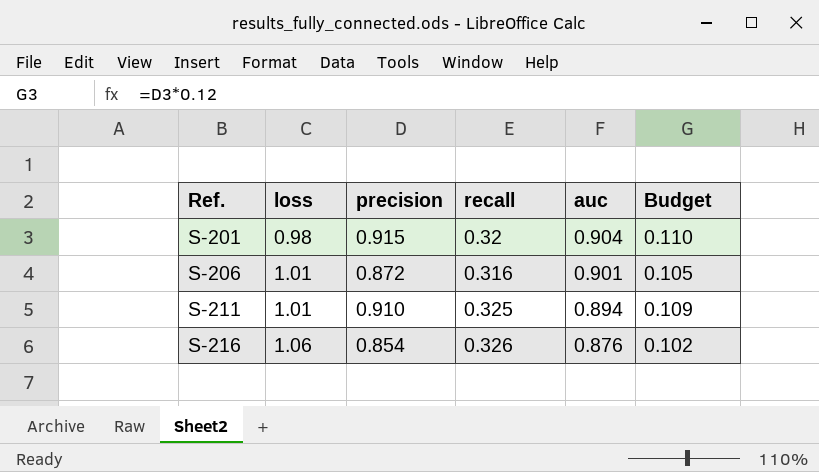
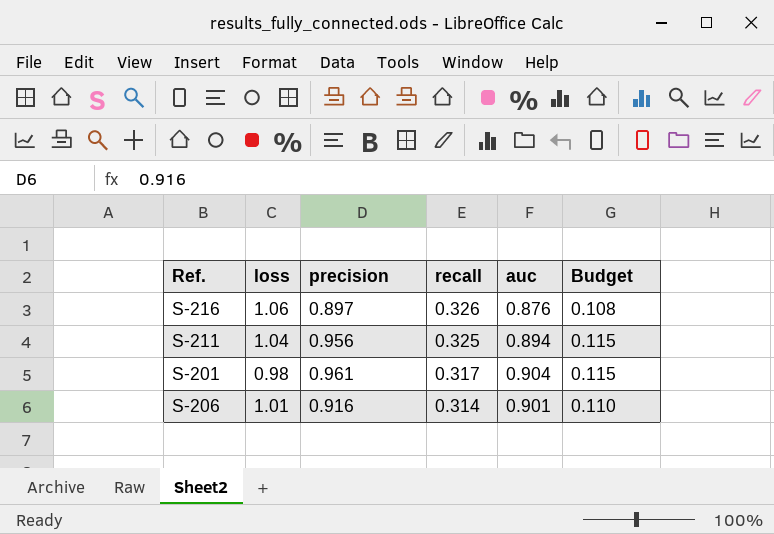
row order: Ref. ascending -> recall descending
S-216 | precision: 0.854 -> 0.897
S-216 | Budget: 0.102 -> 0.108
S-211 | loss: 1.01 -> 1.04
S-211 | precision: 0.910 -> 0.956
S-211 | Budget: 0.109 -> 0.115
S-201 | precision: 0.915 -> 0.961
S-201 | recall: 0.32 -> 0.317
S-201 | Budget: 0.110 -> 0.115
S-206 | precision: 0.872 -> 0.916
S-206 | recall: 0.316 -> 0.314
S-206 | Budget: 0.105 -> 0.110

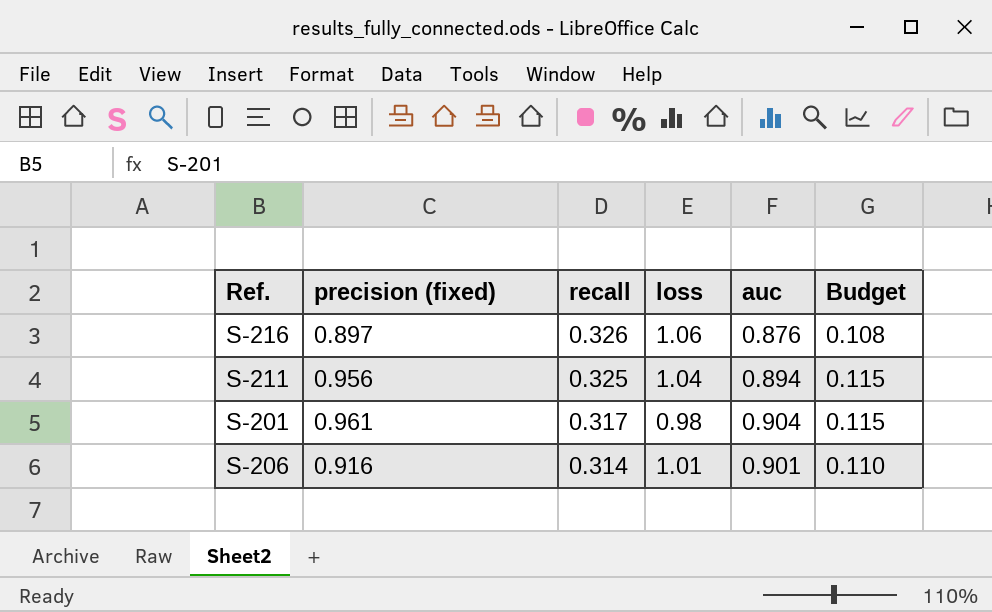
column name: precision -> precision (fixed)
column loss | position: 2 -> 4

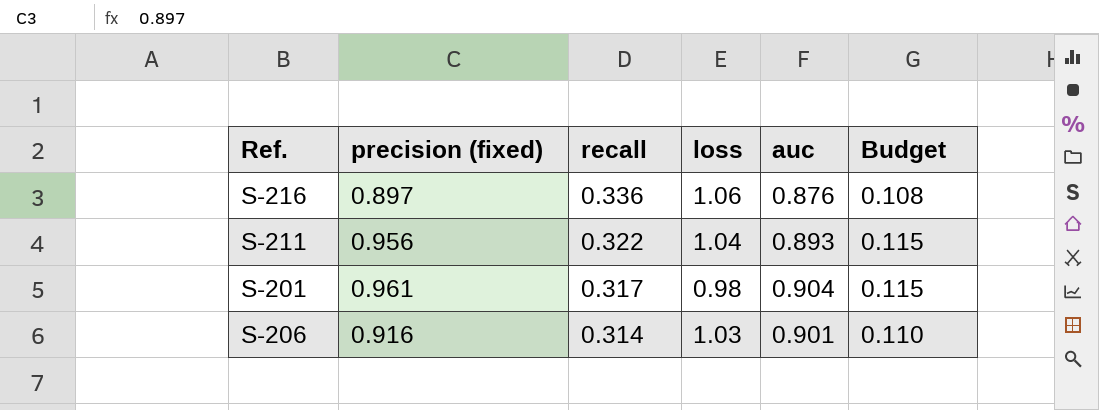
S-216 | recall: 0.326 -> 0.336
S-211 | recall: 0.325 -> 0.322
S-211 | auc: 0.894 -> 0.893
S-206 | loss: 1.01 -> 1.03

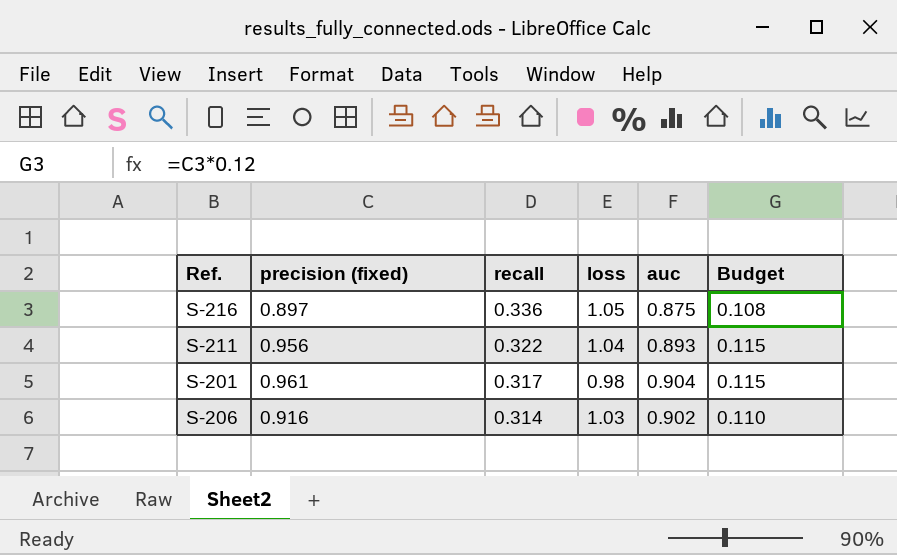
S-216 | loss: 1.06 -> 1.05
S-216 | auc: 0.876 -> 0.875
S-206 | auc: 0.901 -> 0.902

